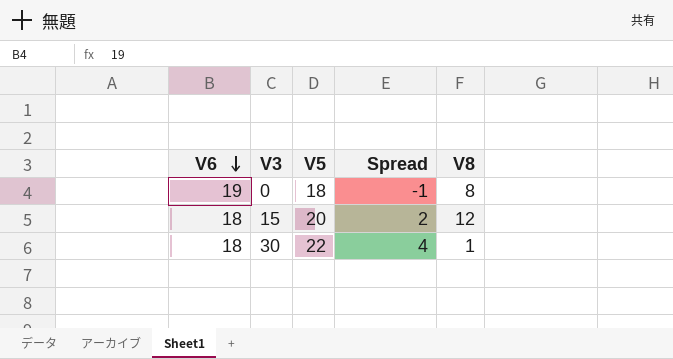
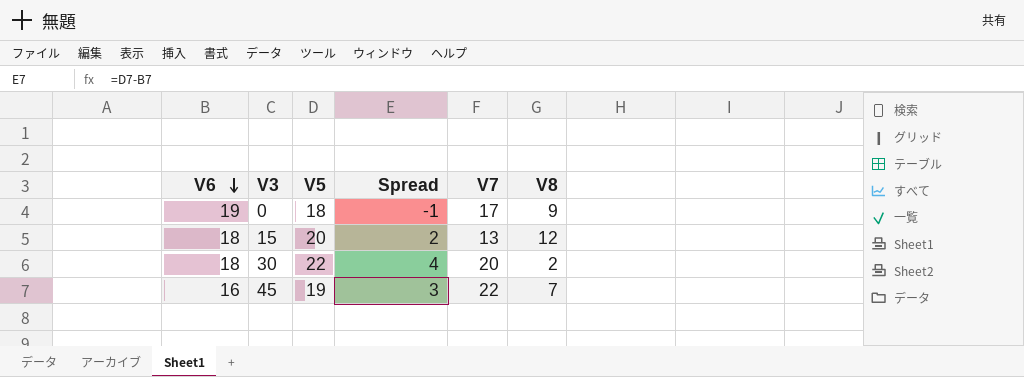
column V7 | position: none -> 5
0 | V8: 8 -> 9
30 | V8: 1 -> 2
row 45: none -> 16 | 19 | 3 | 22 | 7

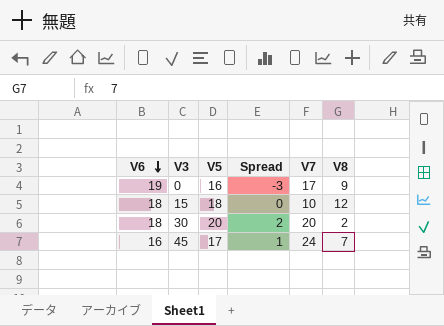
0 | V5: 18 -> 16
0 | Spread: -1 -> -3
15 | V5: 20 -> 18
15 | Spread: 2 -> 0
15 | V7: 13 -> 10
30 | V5: 22 -> 20
30 | Spread: 4 -> 2
45 | V5: 19 -> 17
45 | Spread: 3 -> 1
45 | V7: 22 -> 24

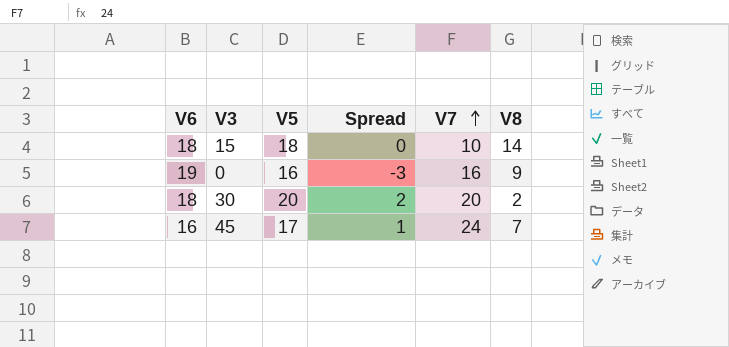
row order: V6 descending -> V7 ascending
15 | V8: 12 -> 14
0 | V7: 17 -> 16

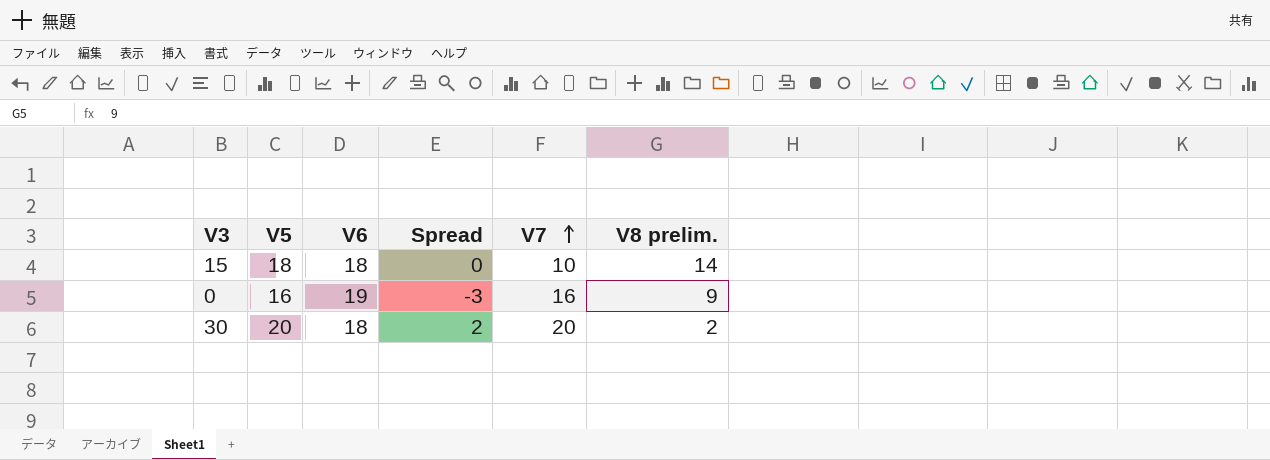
column V6 | position: 1 -> 3
column name: V8 -> V8 prelim.
row 45: 16 | 17 | 1 | 24 | 7 -> none

